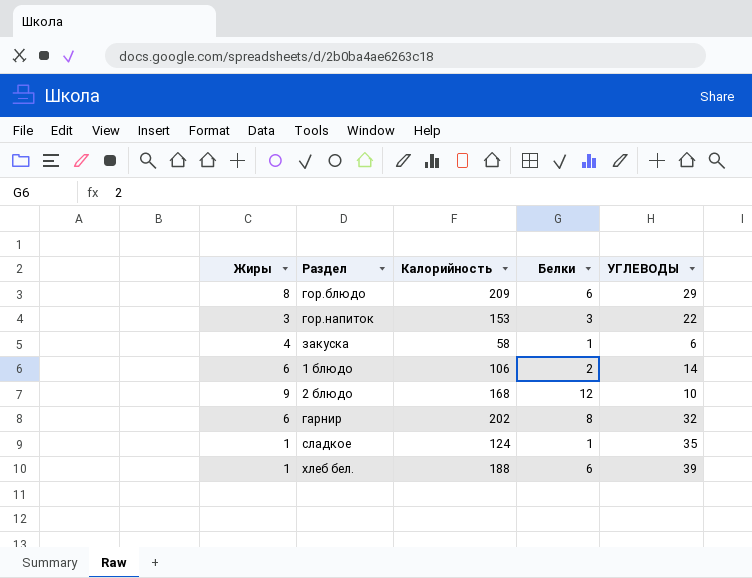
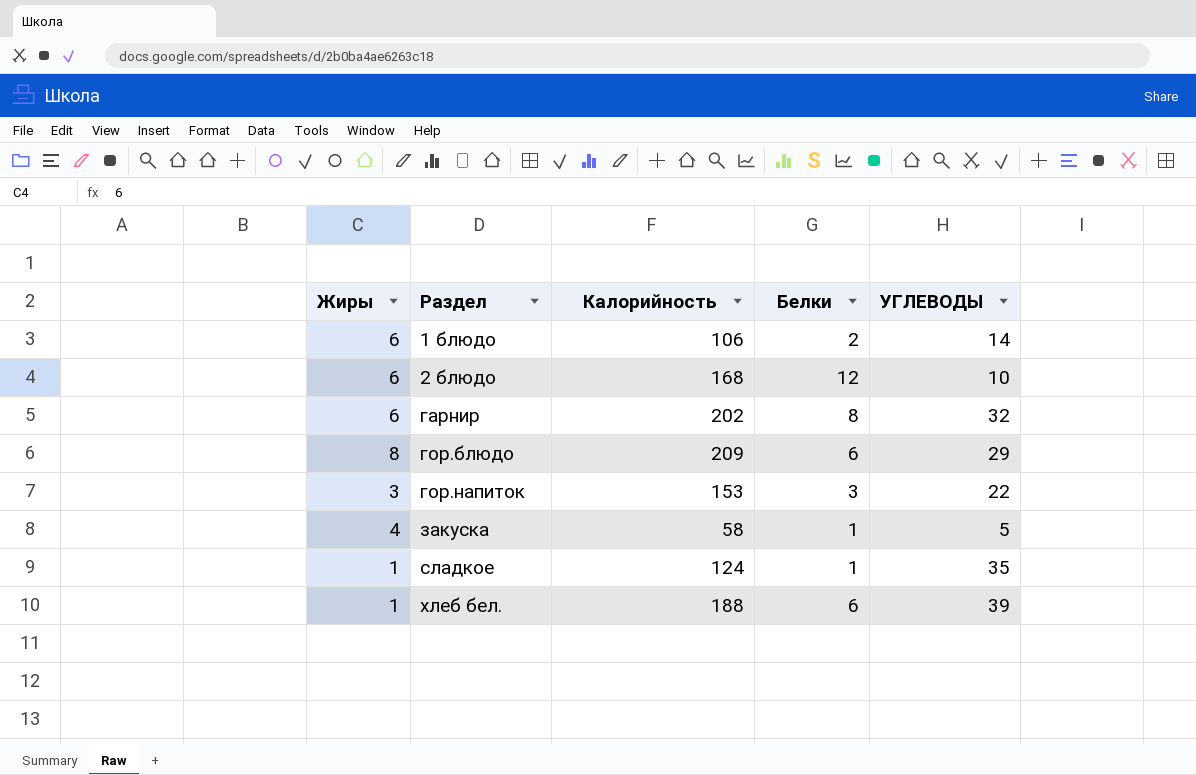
row order: none -> Раздел ascending
2 блюдо | Жиры: 9 -> 6
закуска | УГЛЕВОДЫ: 6 -> 5

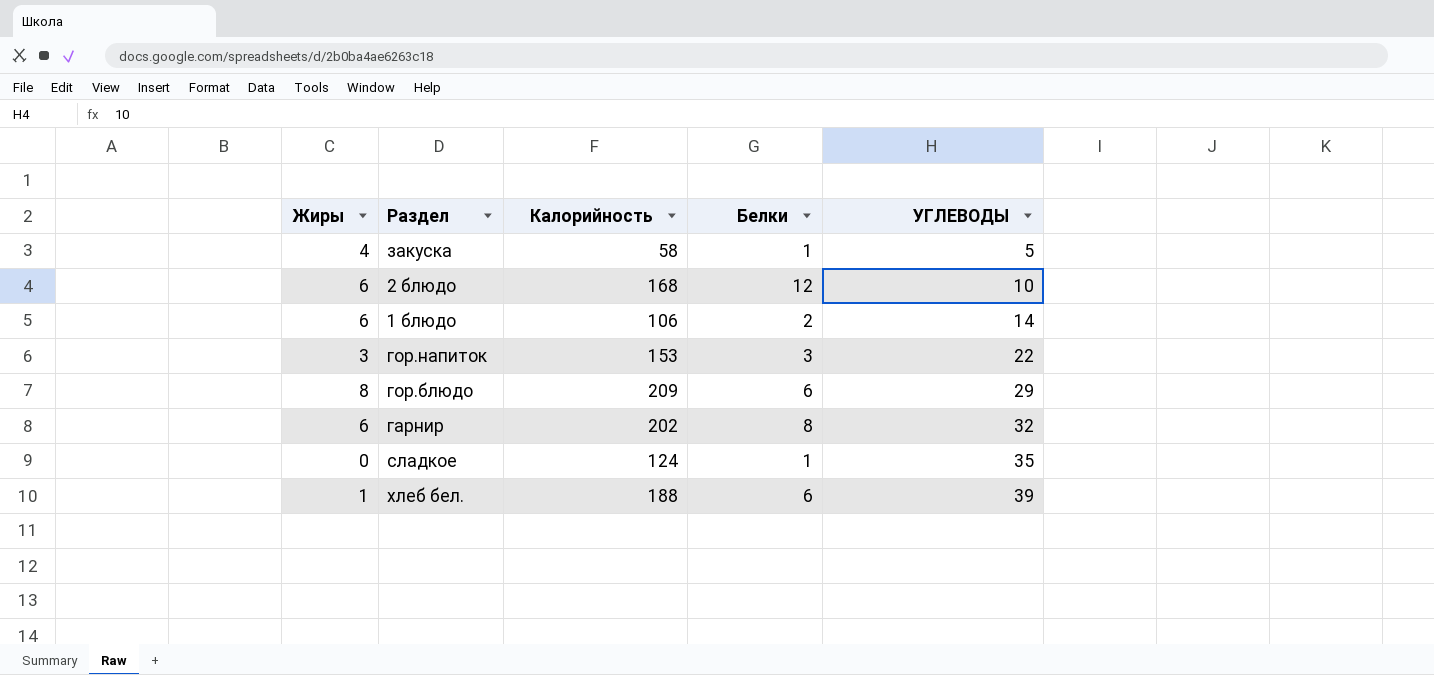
row order: Раздел ascending -> УГЛЕВОДЫ ascending
сладкое | Жиры: 1 -> 0

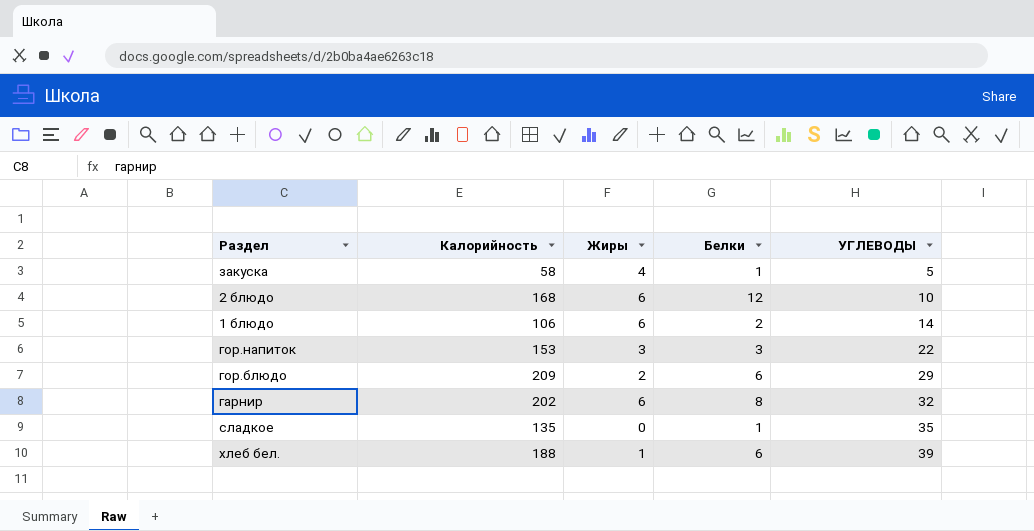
column Жиры | position: 1 -> 3
гор.блюдо | Жиры: 8 -> 2
сладкое | Калорийность: 124 -> 135

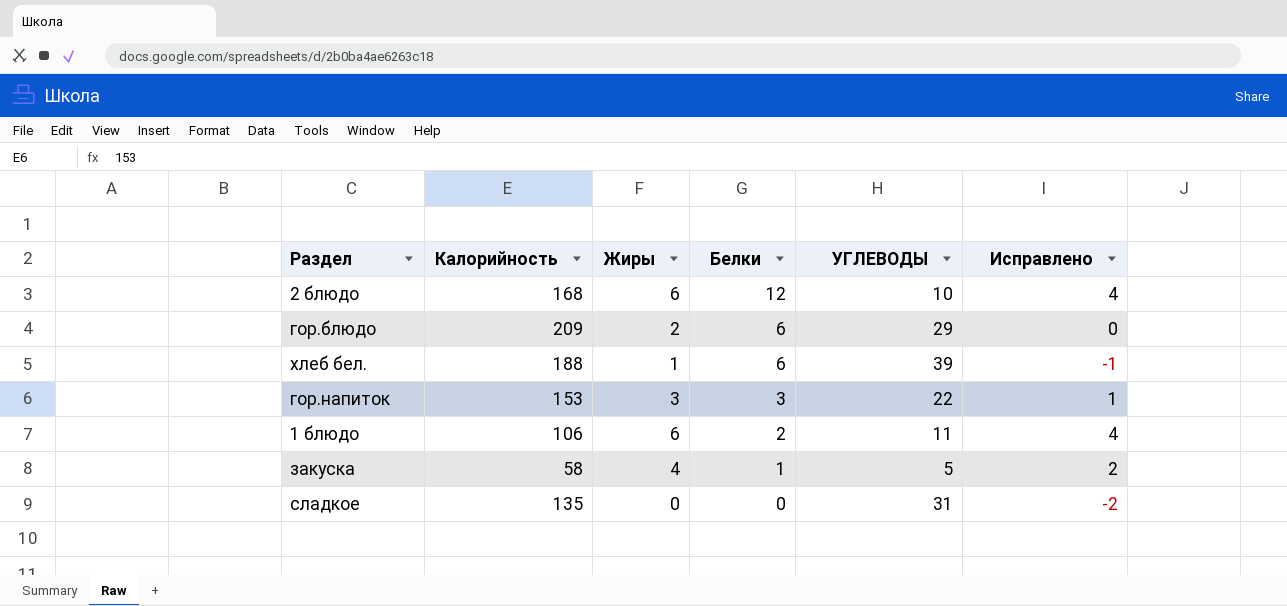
row order: УГЛЕВОДЫ ascending -> Белки descending
column Исправлено | formula: none -> [Жиры] - 2
row гарнир: 202 | 6 | 8 | 32 -> none
1 блюдо | УГЛЕВОДЫ: 14 -> 11
сладкое | Белки: 1 -> 0
сладкое | УГЛЕВОДЫ: 35 -> 31

